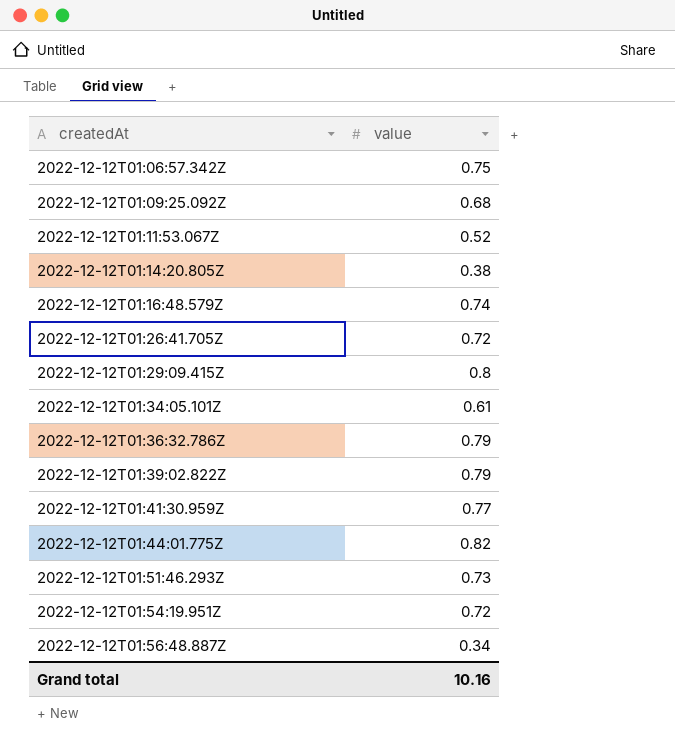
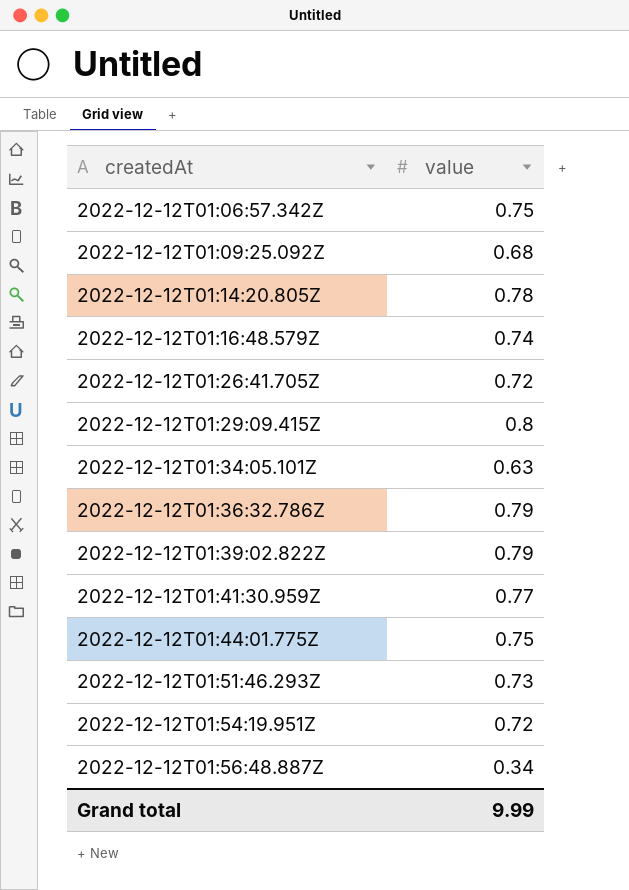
row 2022-12-12T01:11:53.067Z: 0.52 -> none
2022-12-12T01:14:20.805Z | value: 0.38 -> 0.78
2022-12-12T01:34:05.101Z | value: 0.61 -> 0.63
2022-12-12T01:44:01.775Z | value: 0.82 -> 0.75
Grand total | value: 10.16 -> 9.99

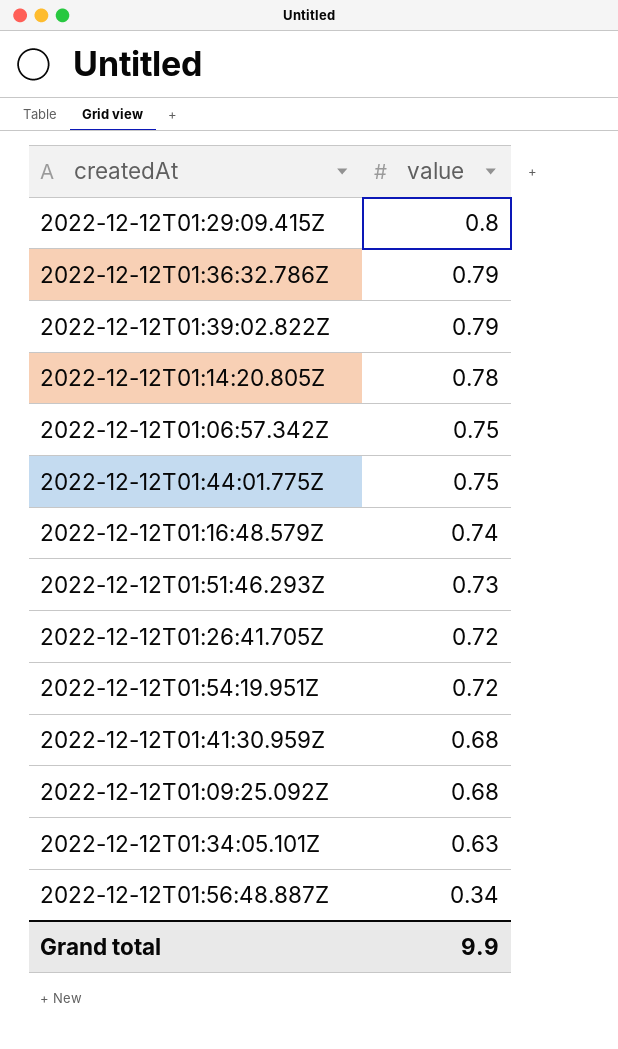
row order: createdAt ascending -> value descending
2022-12-12T01:41:30.959Z | value: 0.77 -> 0.68
Grand total | value: 9.99 -> 9.9

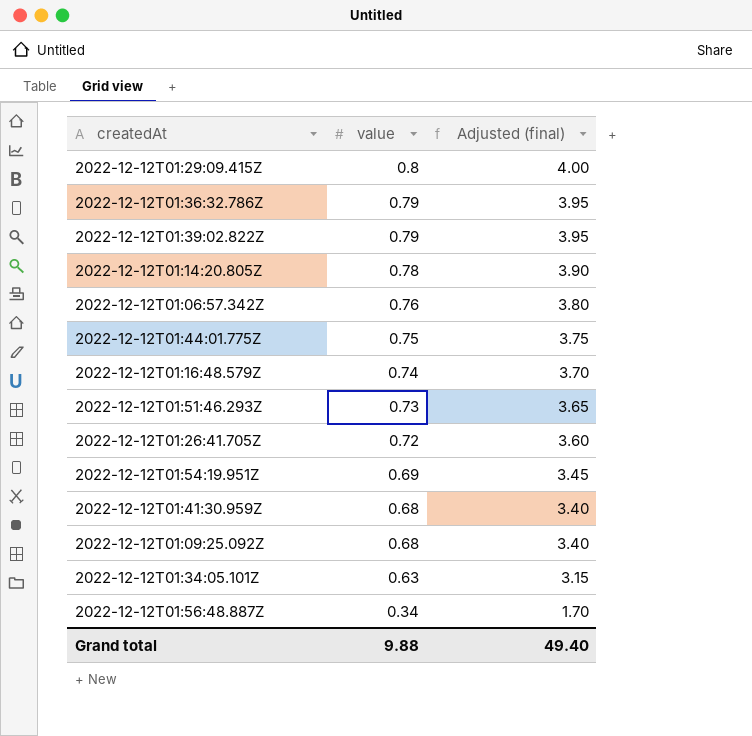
column Adjusted (final) | formula: none -> [value] * 5
2022-12-12T01:06:57.342Z | value: 0.75 -> 0.76
2022-12-12T01:54:19.951Z | value: 0.72 -> 0.69
Grand total | value: 9.9 -> 9.88

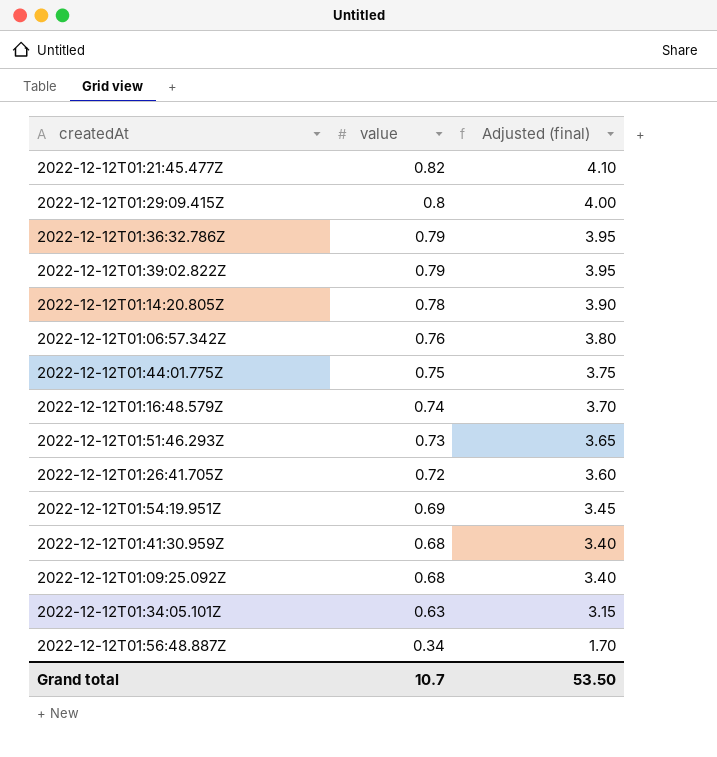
row 2022-12-12T01:21:45.477Z: none -> 0.82 | 4.10
Grand total | value: 9.88 -> 10.7
Grand total | Adjusted (final): 49.40 -> 53.50

